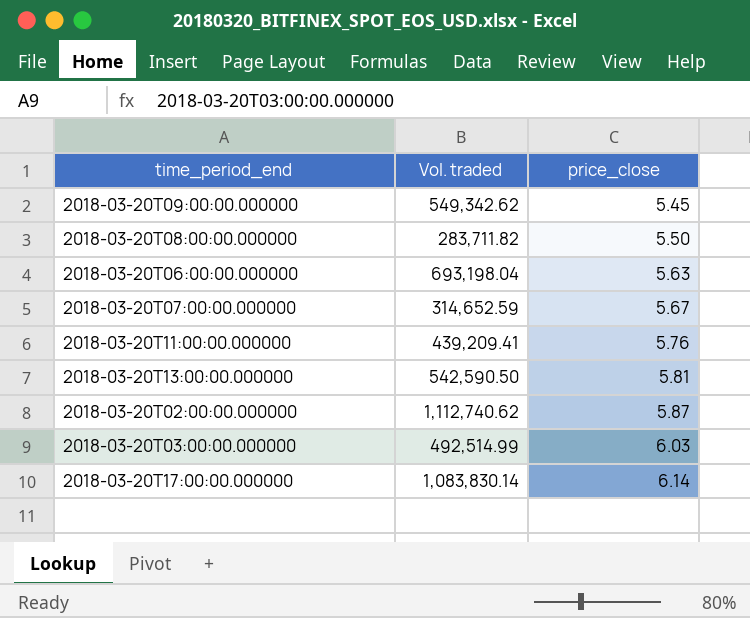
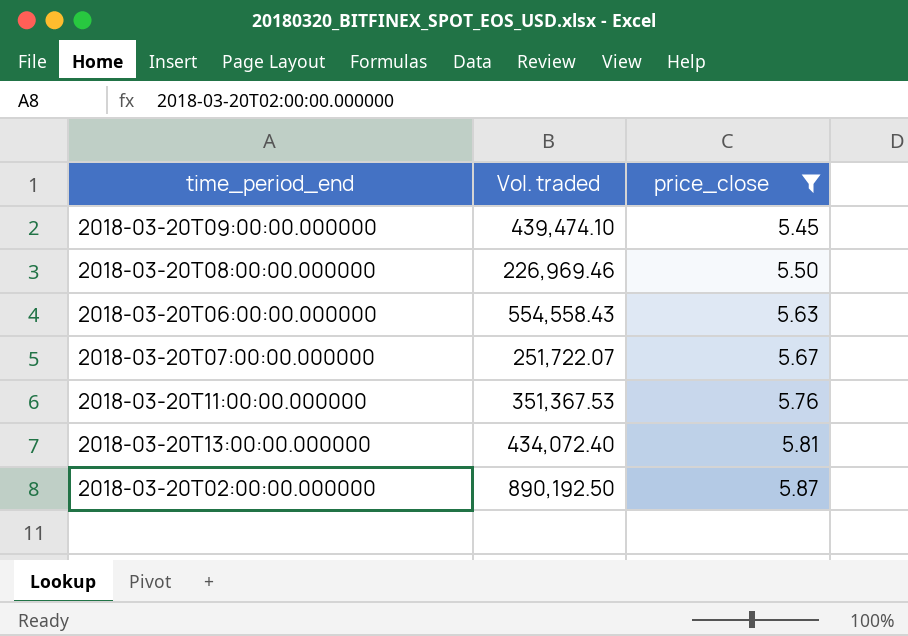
filter: none -> price_close <= 5.87
2018-03-20T09:00:00.000000 | Vol. traded: 549,342.62 -> 439,474.10
2018-03-20T08:00:00.000000 | Vol. traded: 283,711.82 -> 226,969.46
2018-03-20T06:00:00.000000 | Vol. traded: 693,198.04 -> 554,558.43
2018-03-20T07:00:00.000000 | Vol. traded: 314,652.59 -> 251,722.07
2018-03-20T11:00:00.000000 | Vol. traded: 439,209.41 -> 351,367.53
2018-03-20T13:00:00.000000 | Vol. traded: 542,590.50 -> 434,072.40
2018-03-20T02:00:00.000000 | Vol. traded: 1,112,740.62 -> 890,192.50

